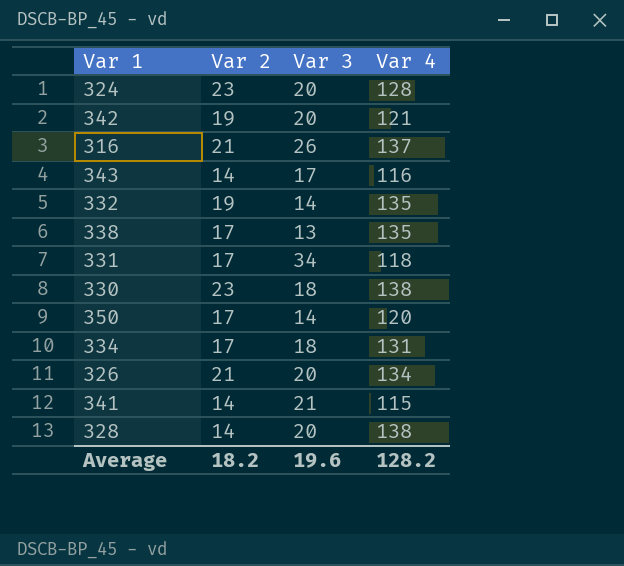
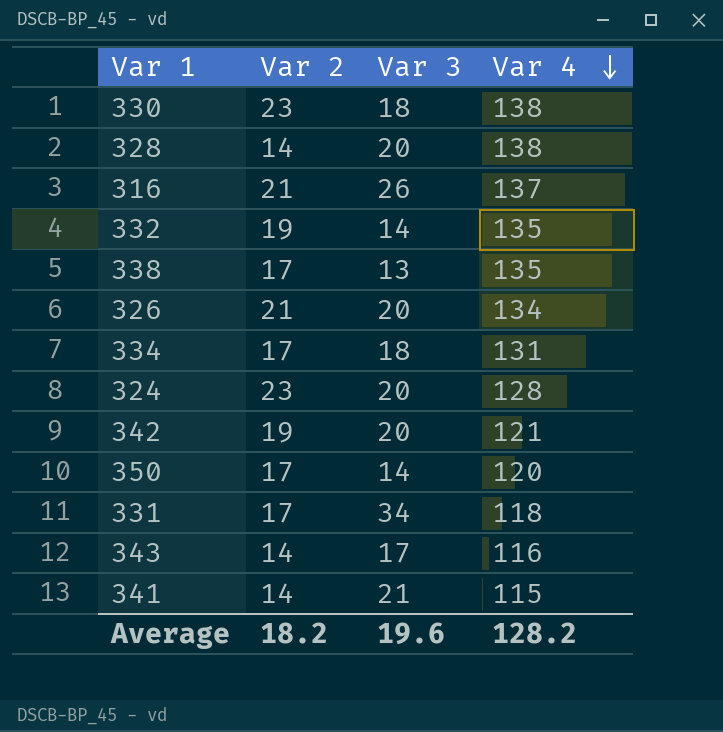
row order: none -> Var 4 descending

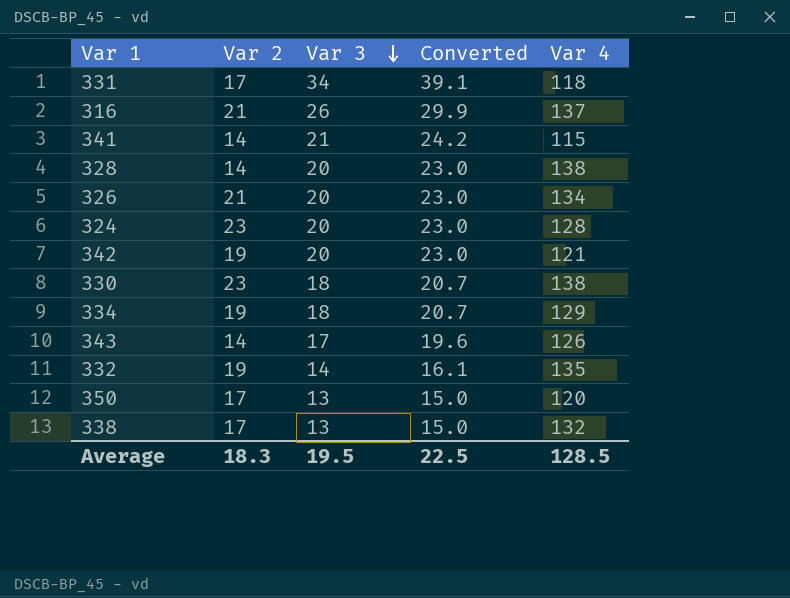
row order: Var 4 descending -> Var 3 descending
column Converted | formula: none -> [Var 3] * 1.15
334 | Var 2: 17 -> 19
334 | Var 4: 131 -> 129
343 | Var 4: 116 -> 126
350 | Var 3: 14 -> 13
338 | Var 4: 135 -> 132
Average | Var 2: 18.2 -> 18.3
Average | Var 3: 19.6 -> 19.5
Average | Var 4: 128.2 -> 128.5

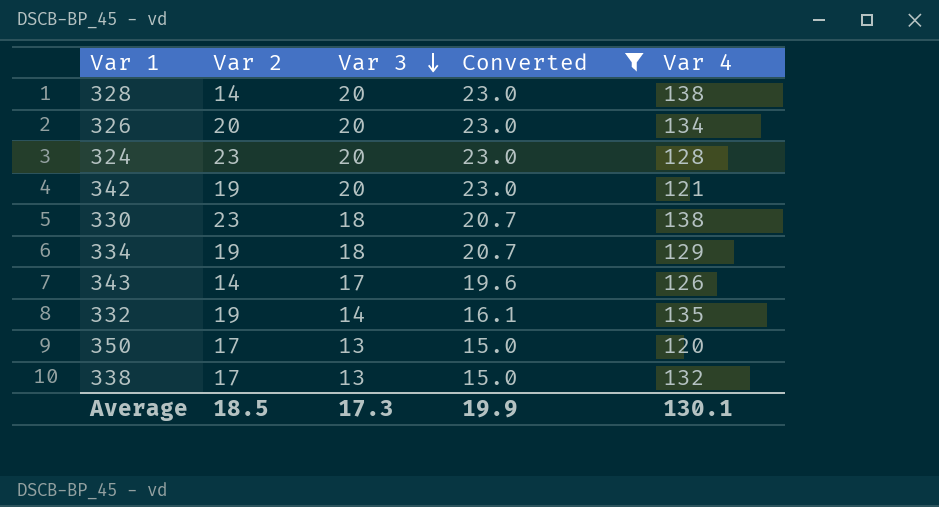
filter: none -> Converted <= 23.0
326 | Var 2: 21 -> 20
Average | Var 2: 18.3 -> 18.5
Average | Var 3: 19.5 -> 17.3
Average | Converted: 22.5 -> 19.9
Average | Var 4: 128.5 -> 130.1

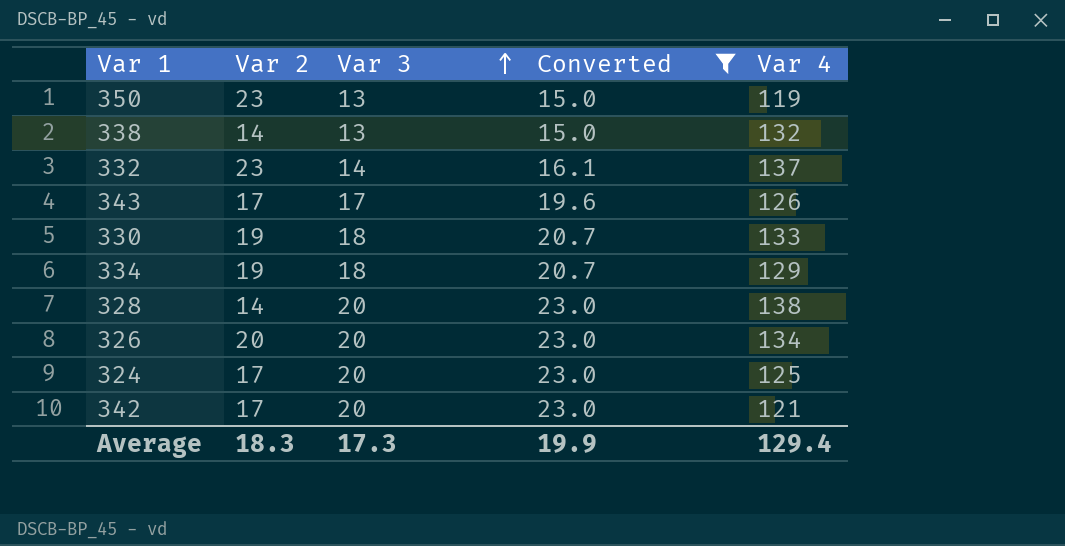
row order: Var 3 descending -> Var 3 ascending
350 | Var 2: 17 -> 23
350 | Var 4: 120 -> 119
338 | Var 2: 17 -> 14
332 | Var 2: 19 -> 23
332 | Var 4: 135 -> 137
343 | Var 2: 14 -> 17
330 | Var 2: 23 -> 19
330 | Var 4: 138 -> 133
324 | Var 2: 23 -> 17
324 | Var 4: 128 -> 125
342 | Var 2: 19 -> 17
Average | Var 2: 18.5 -> 18.3
Average | Var 4: 130.1 -> 129.4

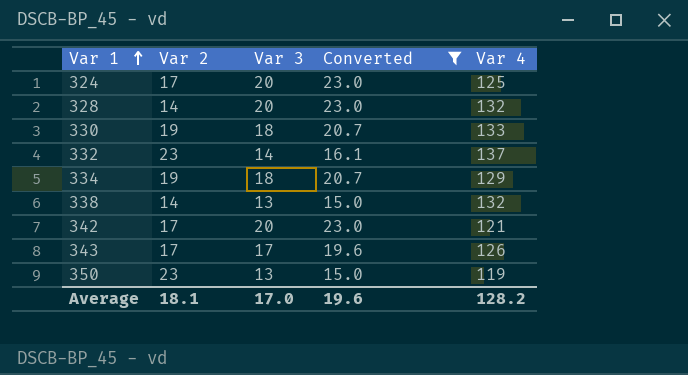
row order: Var 3 ascending -> Var 1 ascending
row 326: 20 | 20 | 23.0 | 134 -> none
328 | Var 4: 138 -> 132
Average | Var 2: 18.3 -> 18.1
Average | Var 3: 17.3 -> 17.0
Average | Converted: 19.9 -> 19.6
Average | Var 4: 129.4 -> 128.2

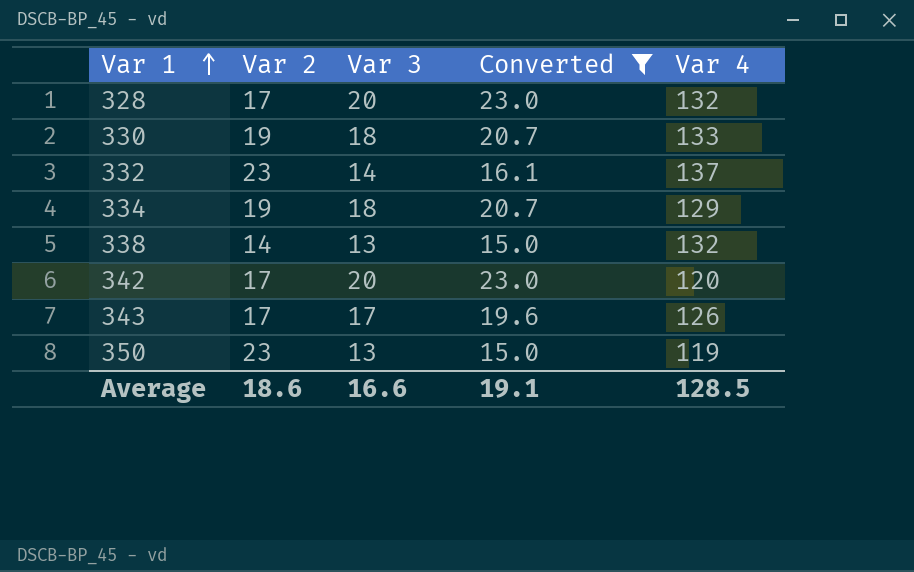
row 324: 17 | 20 | 23.0 | 125 -> none
328 | Var 2: 14 -> 17
342 | Var 4: 121 -> 120
Average | Var 2: 18.1 -> 18.6
Average | Var 3: 17.0 -> 16.6
Average | Converted: 19.6 -> 19.1
Average | Var 4: 128.2 -> 128.5

